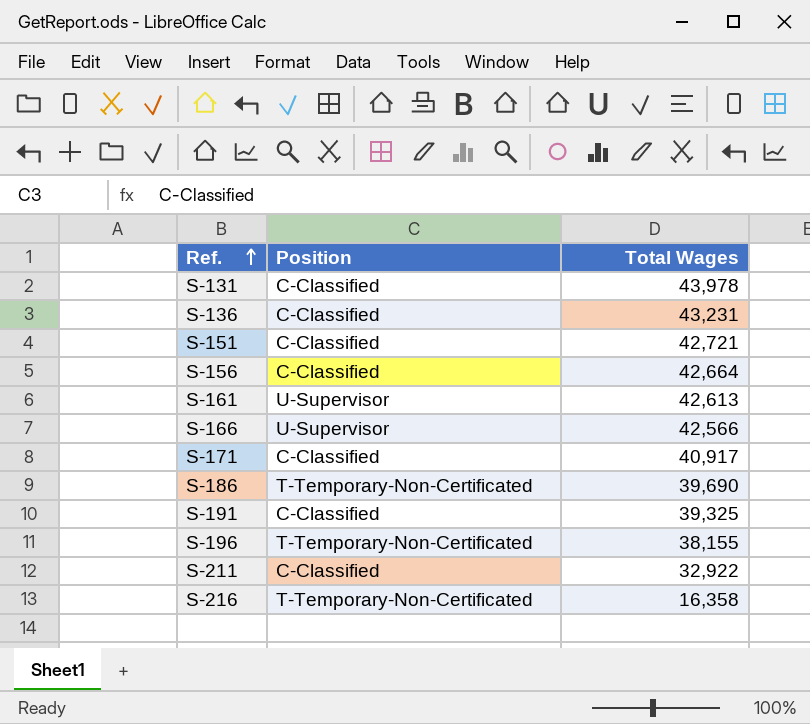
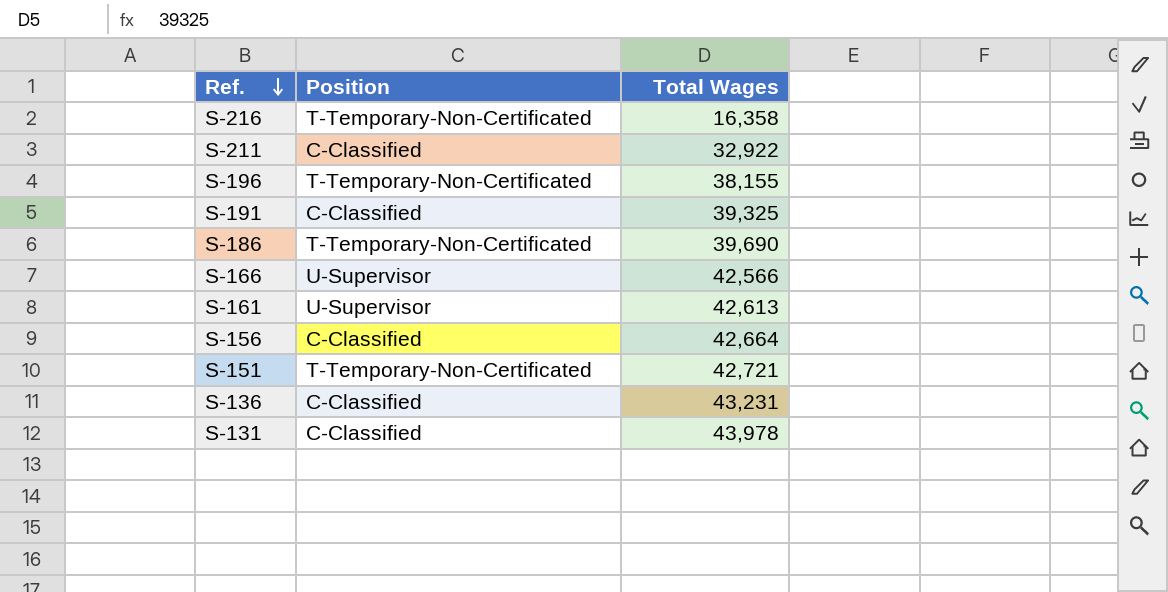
row order: Ref. ascending -> Ref. descending
row S-171: C-Classified | 40,917 -> none
S-151 | Position: C-Classified -> T-Temporary-Non-Certificated

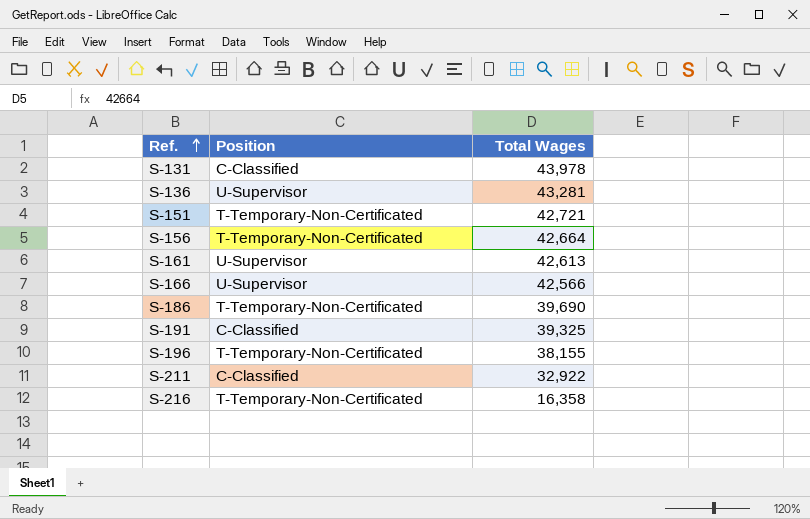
row order: Ref. descending -> Ref. ascending
S-136 | Position: C-Classified -> U-Supervisor
S-136 | Total Wages: 43,231 -> 43,281
S-156 | Position: C-Classified -> T-Temporary-Non-Certificated

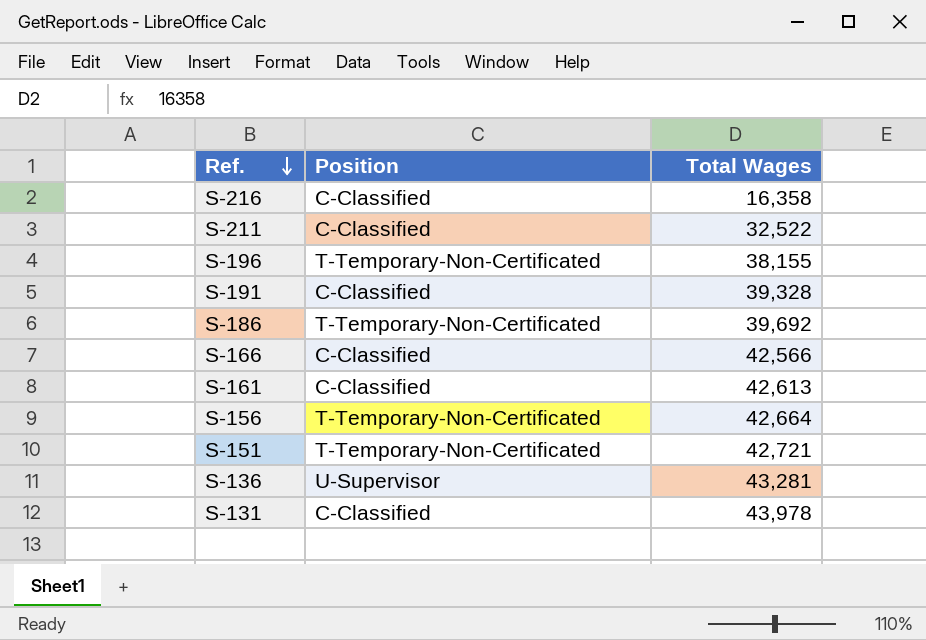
row order: Ref. ascending -> Ref. descending
S-216 | Position: T-Temporary-Non-Certificated -> C-Classified
S-211 | Total Wages: 32,922 -> 32,522
S-191 | Total Wages: 39,325 -> 39,328
S-186 | Total Wages: 39,690 -> 39,692
S-166 | Position: U-Supervisor -> C-Classified
S-161 | Position: U-Supervisor -> C-Classified

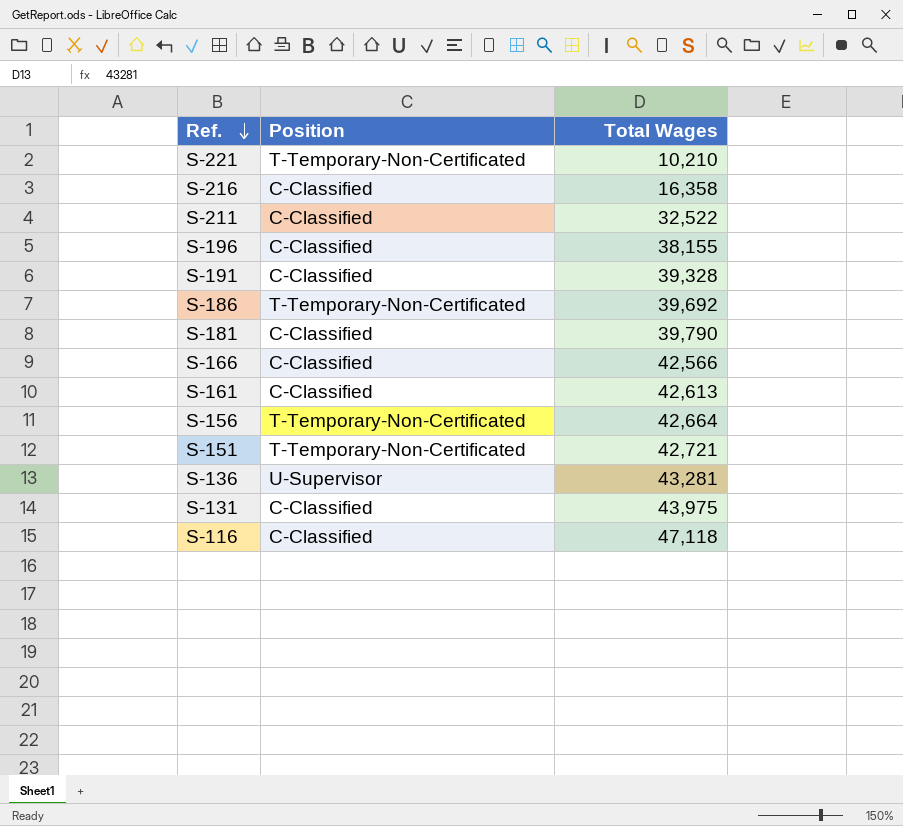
row S-221: none -> T-Temporary-Non-Certificated | 10,210
S-196 | Position: T-Temporary-Non-Certificated -> C-Classified
row S-181: none -> C-Classified | 39,790
S-131 | Total Wages: 43,978 -> 43,975
row S-116: none -> C-Classified | 47,118

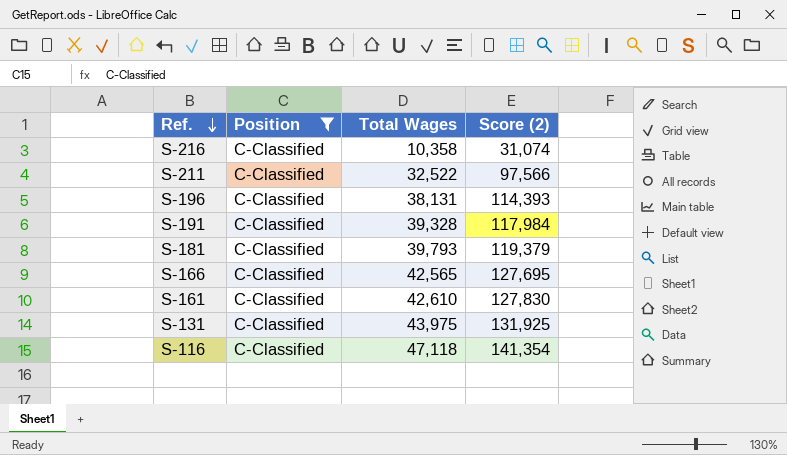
filter: none -> Position = C-Classified
column Score (2) | formula: none -> [Total Wages] * 3
S-216 | Total Wages: 16,358 -> 10,358
S-196 | Total Wages: 38,155 -> 38,131
S-181 | Total Wages: 39,790 -> 39,793
S-166 | Total Wages: 42,566 -> 42,565
S-161 | Total Wages: 42,613 -> 42,610

